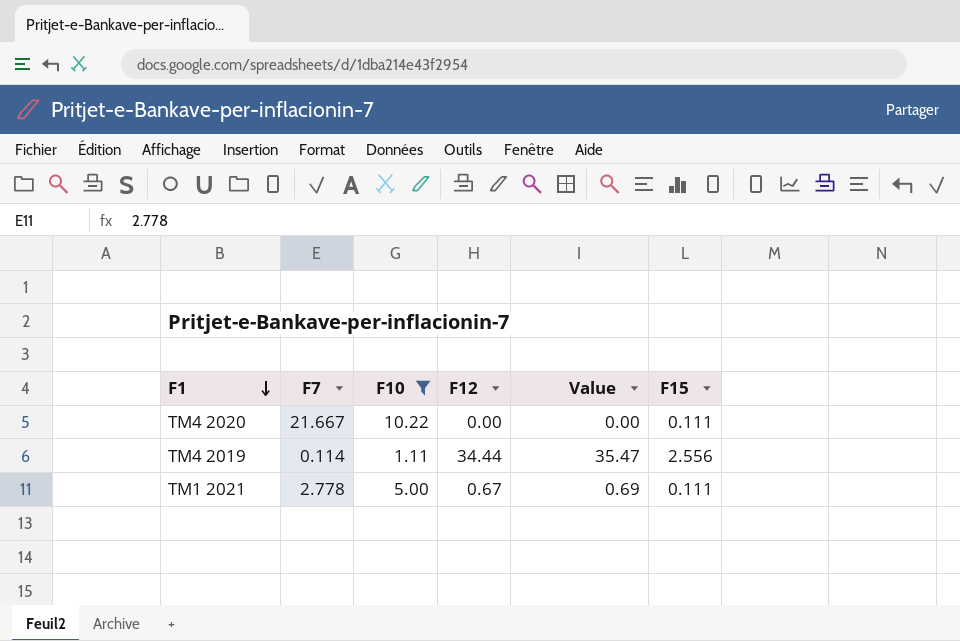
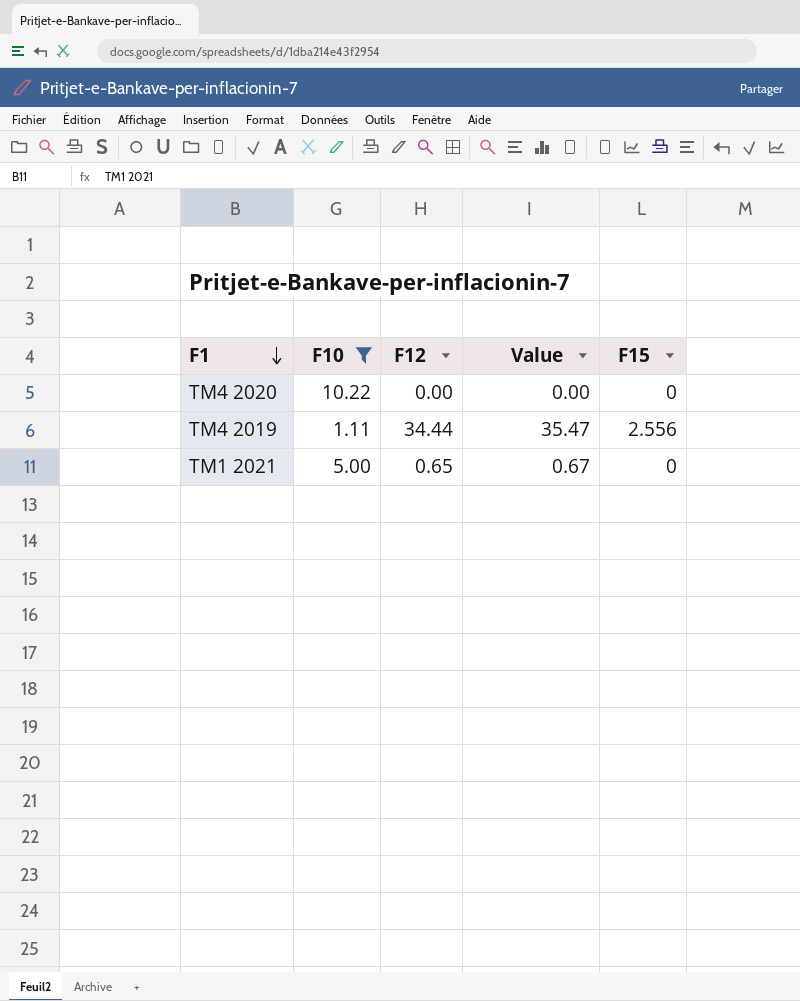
column F7 | position: 2 -> none
TM4 2020 | F15: 0.111 -> 0
TM1 2021 | F12: 0.67 -> 0.65
TM1 2021 | Value: 0.69 -> 0.67
TM1 2021 | F15: 0.111 -> 0

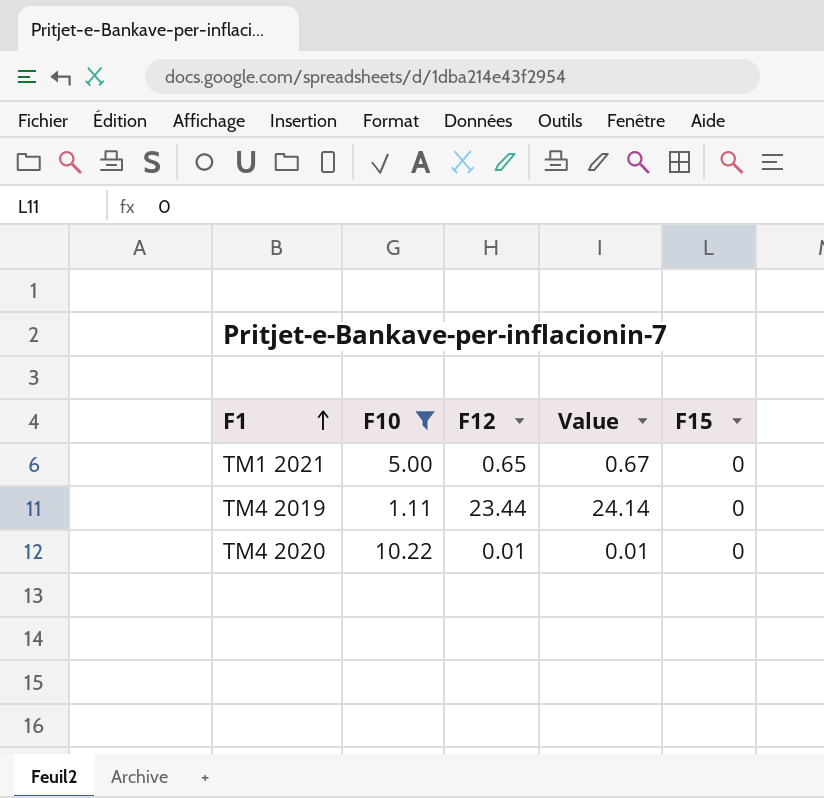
row order: F1 descending -> F1 ascending
TM4 2019 | F12: 34.44 -> 23.44
TM4 2019 | Value: 35.47 -> 24.14
TM4 2019 | F15: 2.556 -> 0
TM4 2020 | F12: 0.00 -> 0.01
TM4 2020 | Value: 0.00 -> 0.01

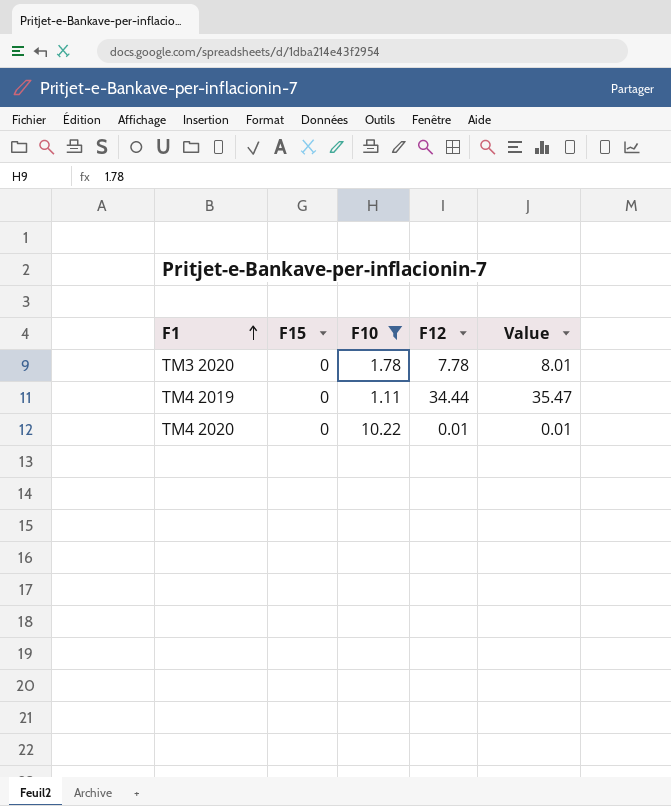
column F15 | position: 5 -> 2
row TM1 2021: 5.00 | 0.65 | 0.67 | 0 -> none
row TM3 2020: none -> 0 | 1.78 | 7.78 | 8.01
TM4 2019 | F12: 23.44 -> 34.44
TM4 2019 | Value: 24.14 -> 35.47

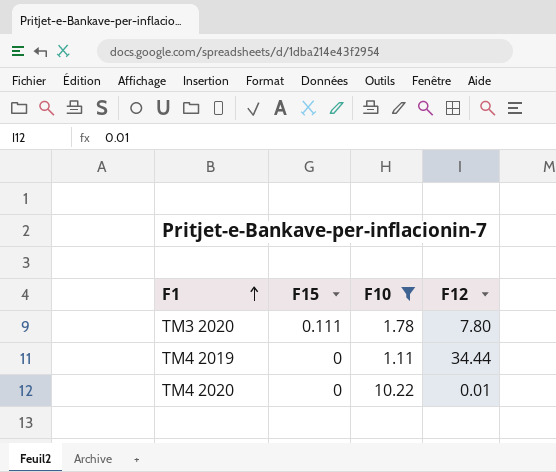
column Value | formula: [F12] * 1.03 -> none
TM3 2020 | F15: 0 -> 0.111
TM3 2020 | F12: 7.78 -> 7.80

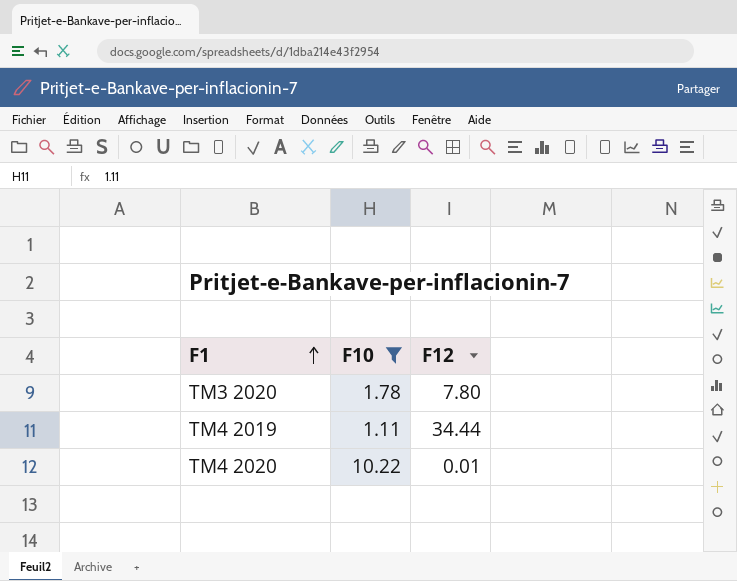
column F15 | position: 2 -> none

